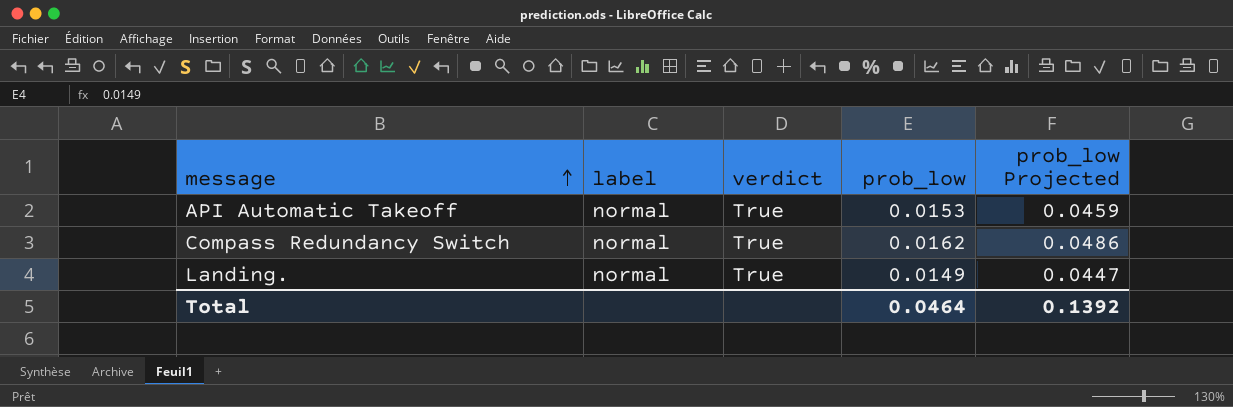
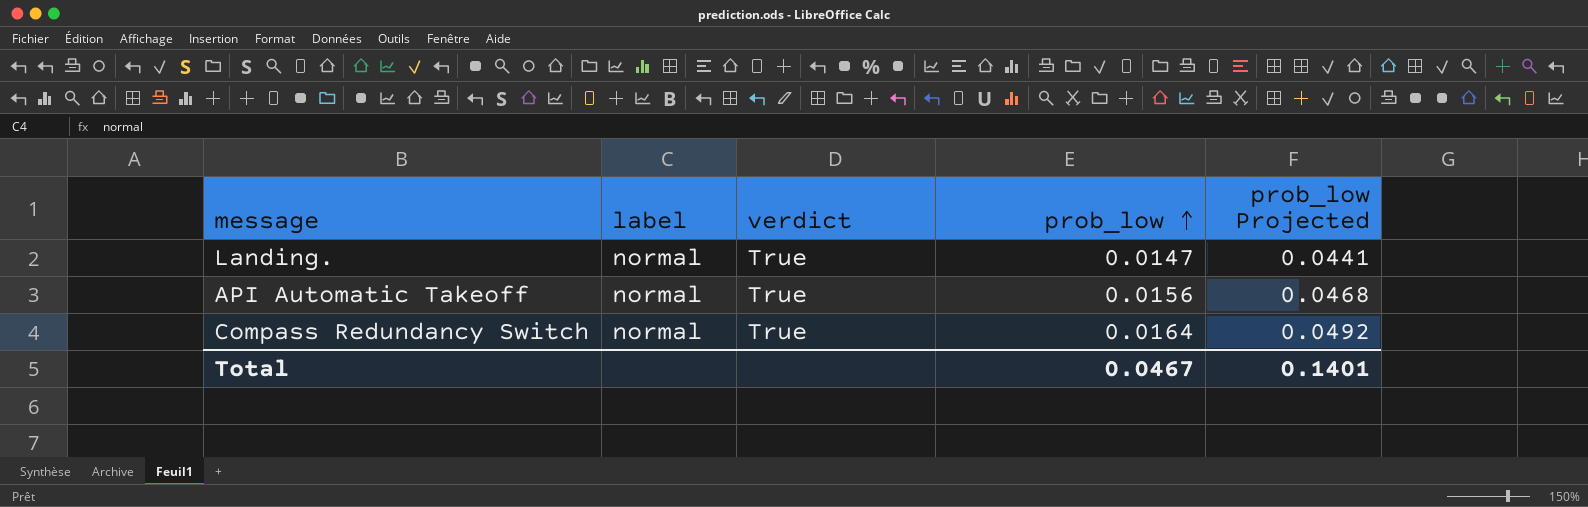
row order: message ascending -> prob_low ascending
Landing. | prob_low: 0.0149 -> 0.0147
Landing. | prob_low Projected: 0.0447 -> 0.0441
API Automatic Takeoff | prob_low: 0.0153 -> 0.0156
API Automatic Takeoff | prob_low Projected: 0.0459 -> 0.0468
Compass Redundancy Switch | prob_low: 0.0162 -> 0.0164
Compass Redundancy Switch | prob_low Projected: 0.0486 -> 0.0492
Total | prob_low: 0.0464 -> 0.0467
Total | prob_low Projected: 0.1392 -> 0.1401

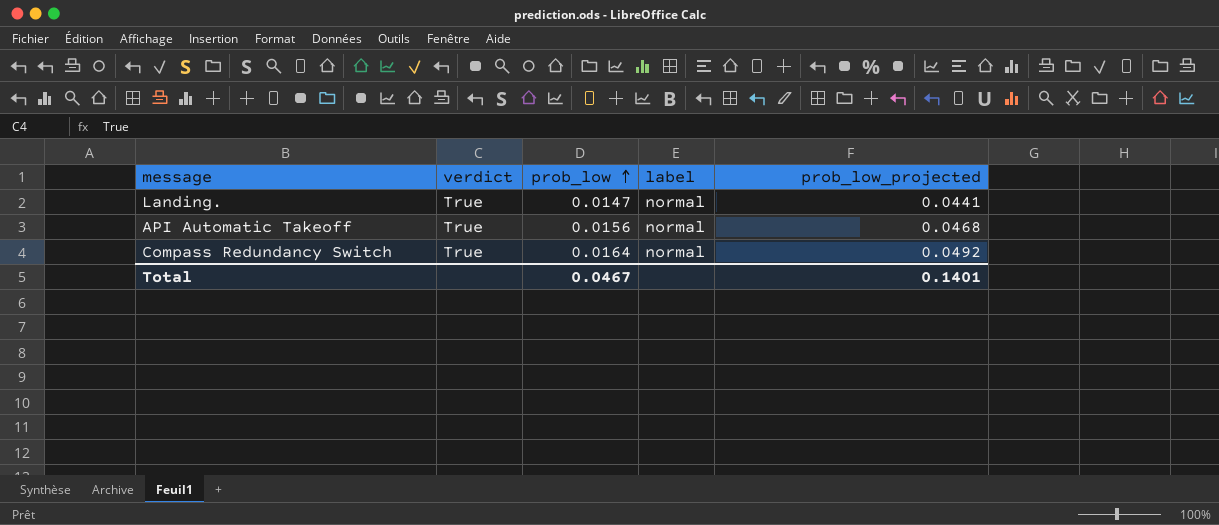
column label | position: 2 -> 4
column name: prob_low Projected -> prob_low_projected

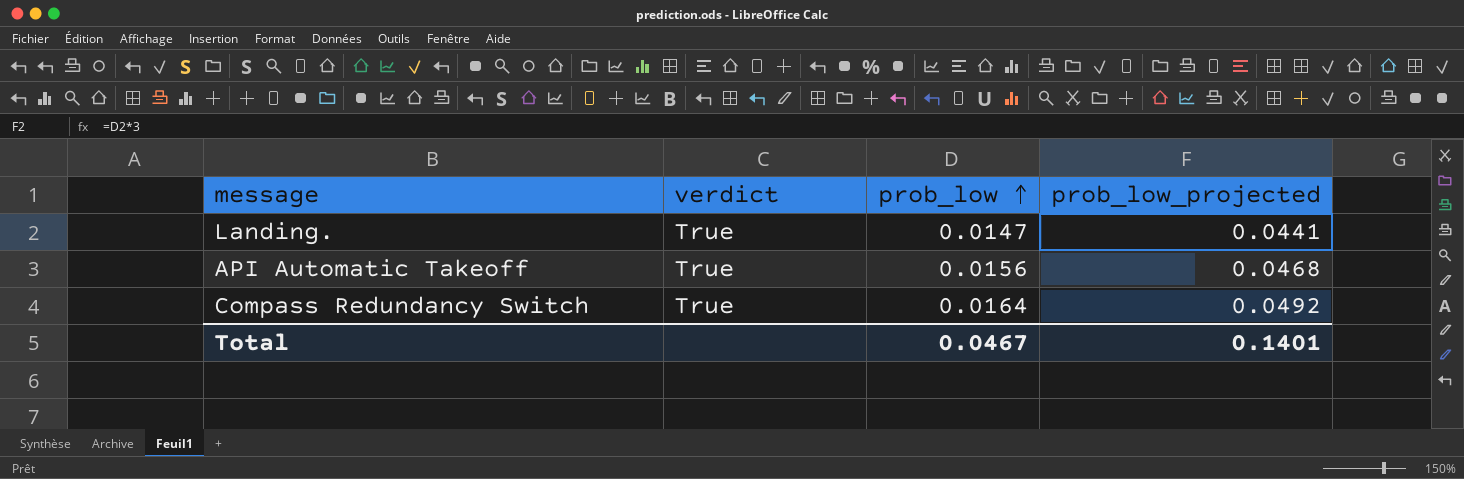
column label | position: 4 -> none

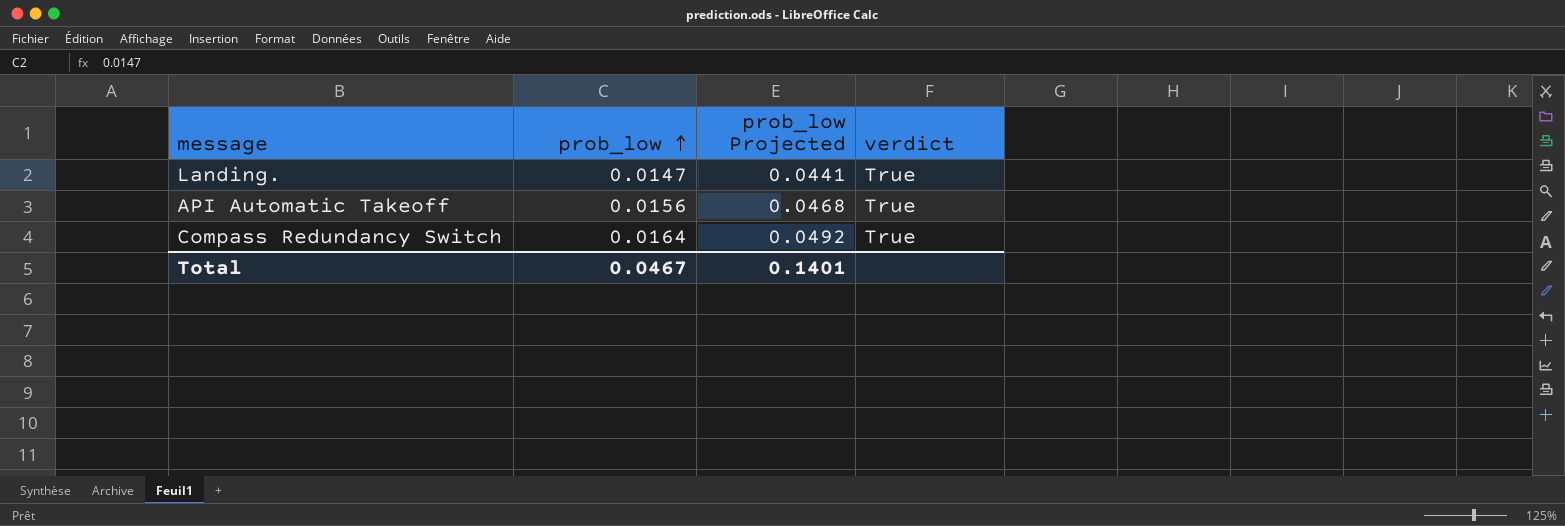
column name: prob_low_projected -> prob_low Projected
column verdict | position: 2 -> 4

